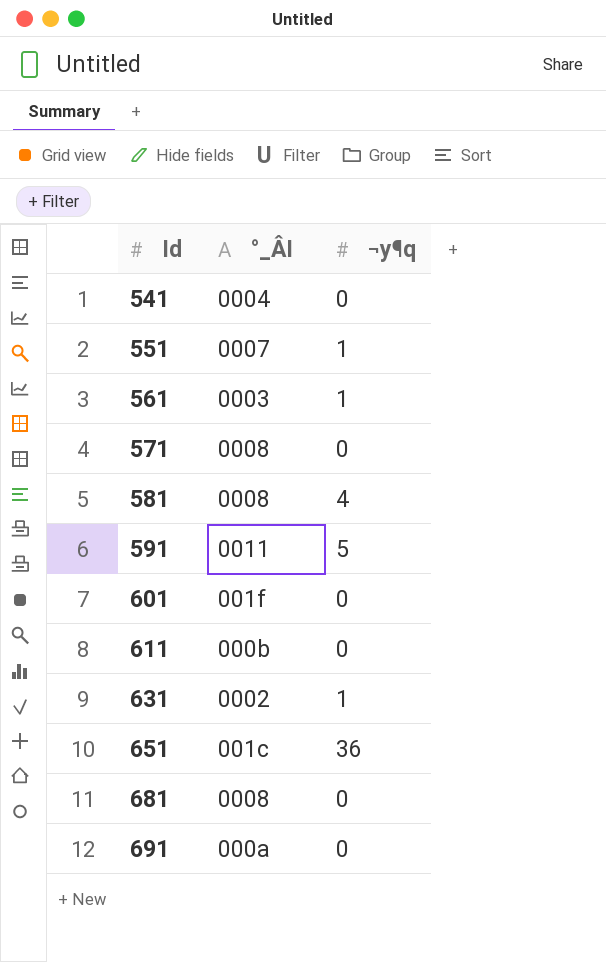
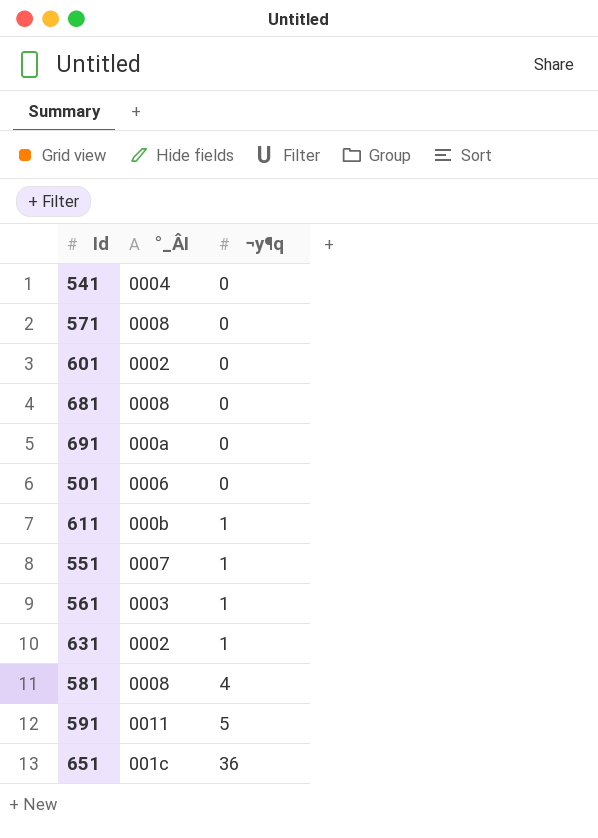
row order: Id ascending -> ¬y¶q ascending
601 | °_ÂI: 001f -> 0002
row 501: none -> 0006 | 0
611 | ¬y¶q: 0 -> 1

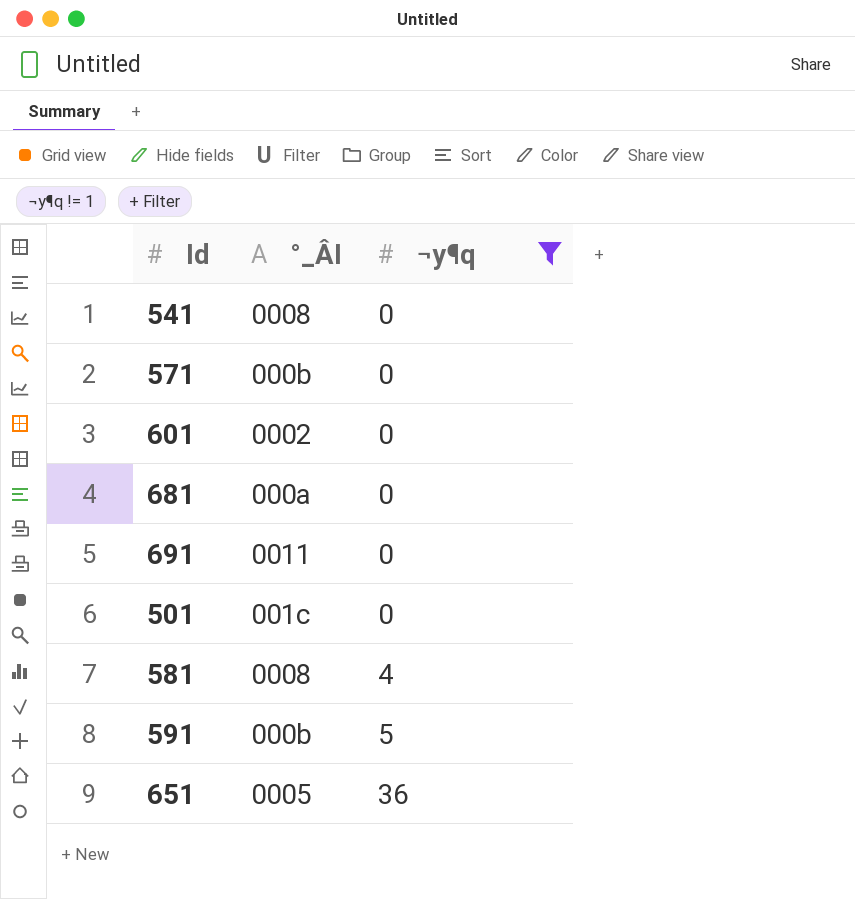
filter: none -> ¬y¶q != 1
541 | °_ÂI: 0004 -> 0008
571 | °_ÂI: 0008 -> 000b
681 | °_ÂI: 0008 -> 000a
691 | °_ÂI: 000a -> 0011
501 | °_ÂI: 0006 -> 001c
591 | °_ÂI: 0011 -> 000b
651 | °_ÂI: 001c -> 0005

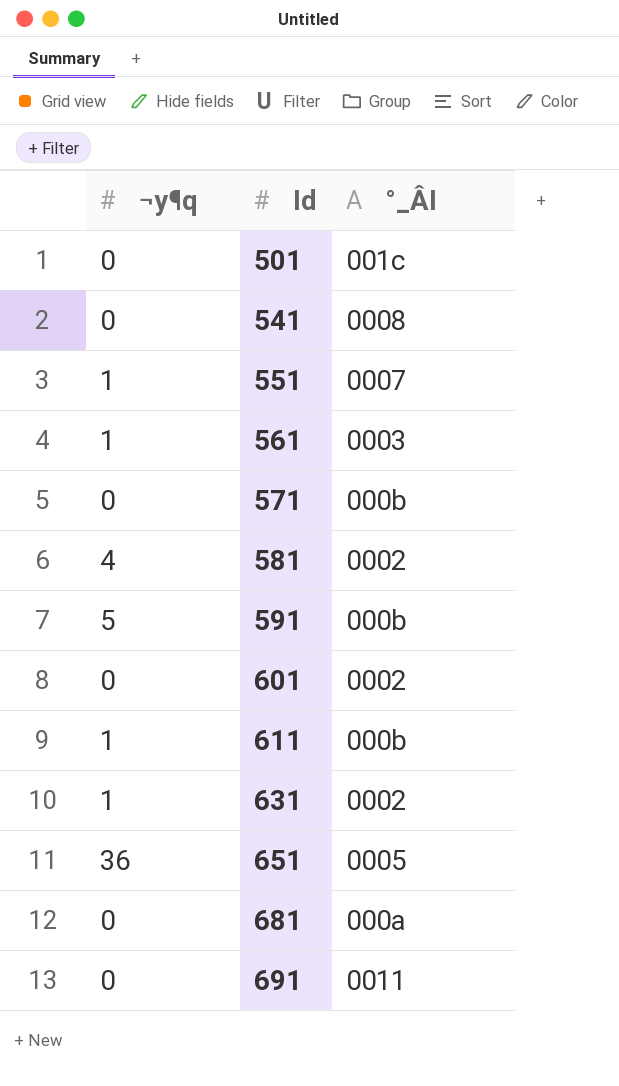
filter: ¬y¶q != 1 -> none
row order: ¬y¶q ascending -> Id ascending
column ¬y¶q | position: 3 -> 1
581 | °_ÂI: 0008 -> 0002

